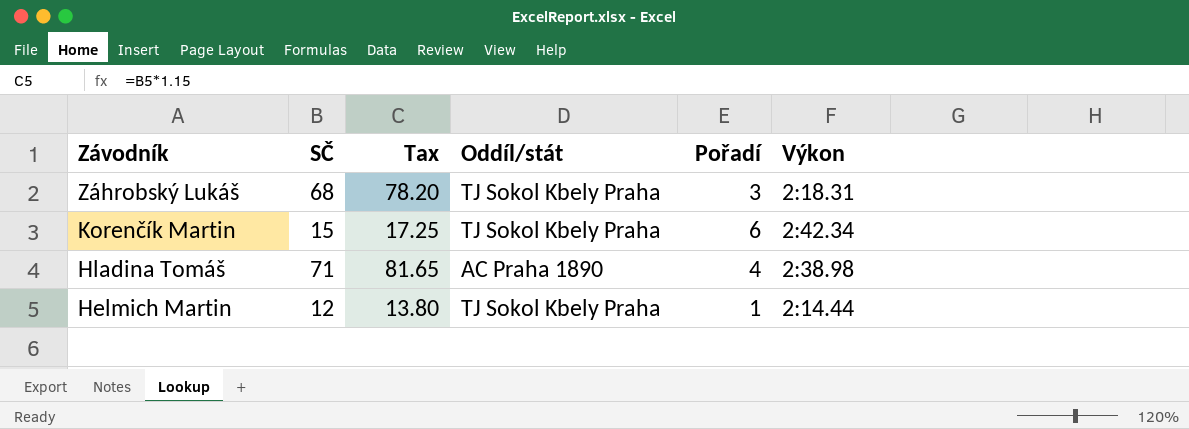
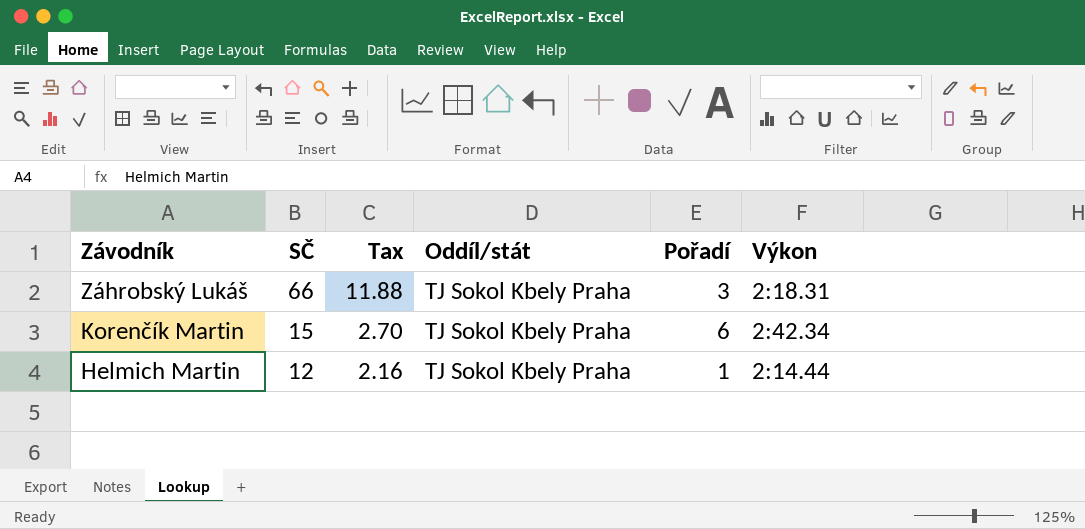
column Tax | formula: [SČ] * 1.15 -> [SČ] * 0.18
row Hladina Tomáš: 71 | 81.65 | AC Praha 1890 | 4 | 2:38.98 -> none
Záhrobský Lukáš | SČ: 68 -> 66

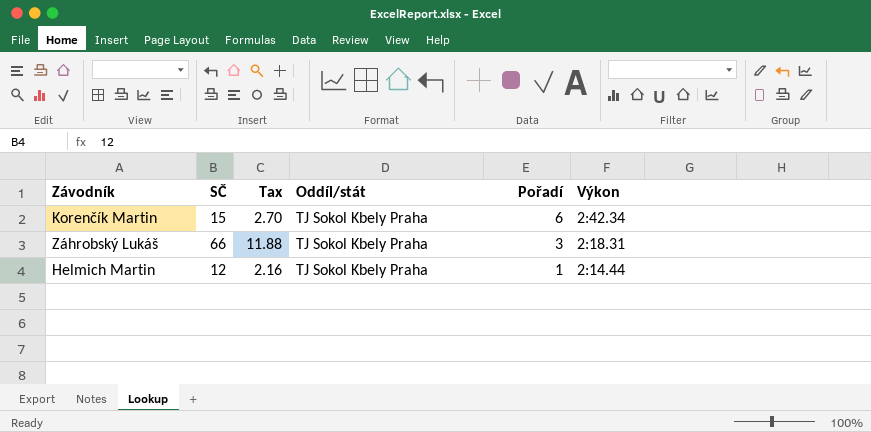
row order: Závodník descending -> Pořadí descending

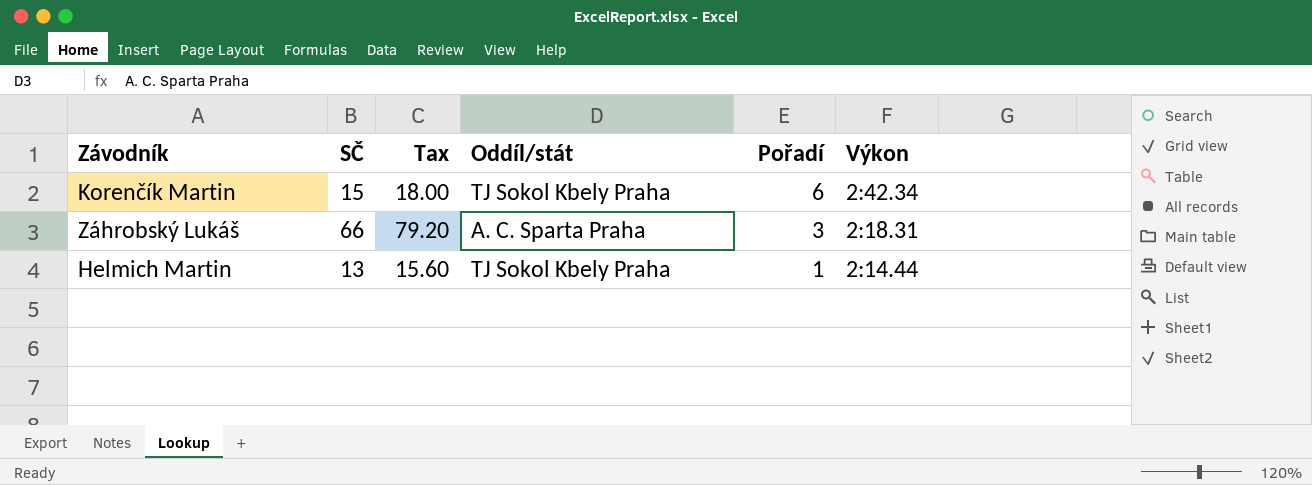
column Tax | formula: [SČ] * 0.18 -> [SČ] * 1.2
Záhrobský Lukáš | Oddíl/stát: TJ Sokol Kbely Praha -> A. C. Sparta Praha
Helmich Martin | SČ: 12 -> 13

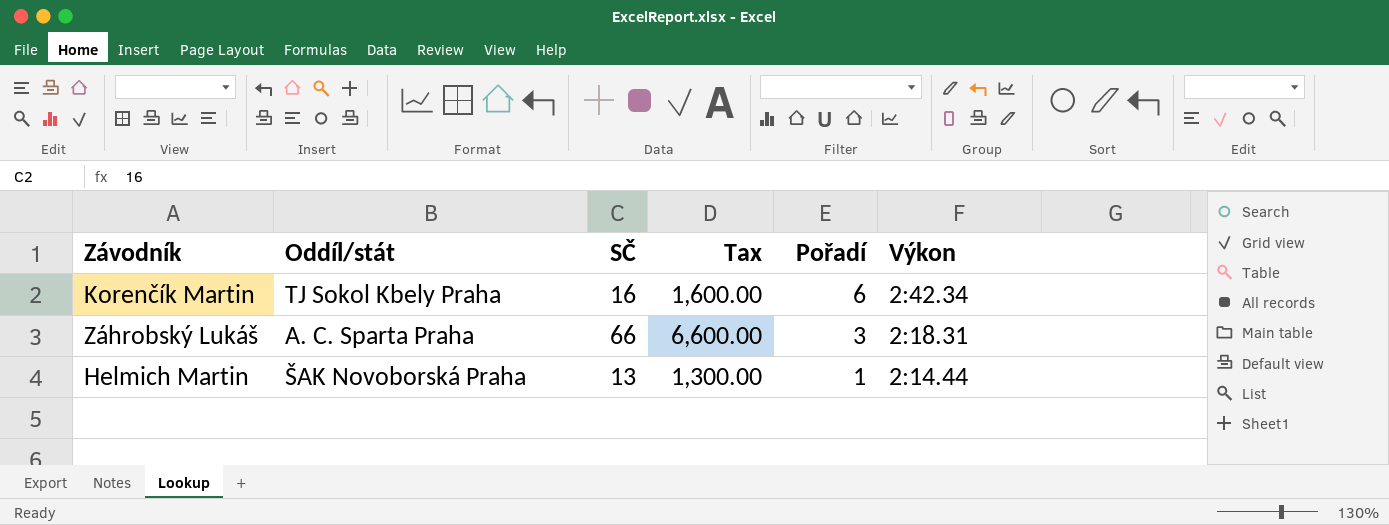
column Oddíl/stát | position: 4 -> 2
column Tax | formula: [SČ] * 1.2 -> [SČ] * 100
Korenčík Martin | SČ: 15 -> 16
Helmich Martin | Oddíl/stát: TJ Sokol Kbely Praha -> ŠAK Novoborská Praha

